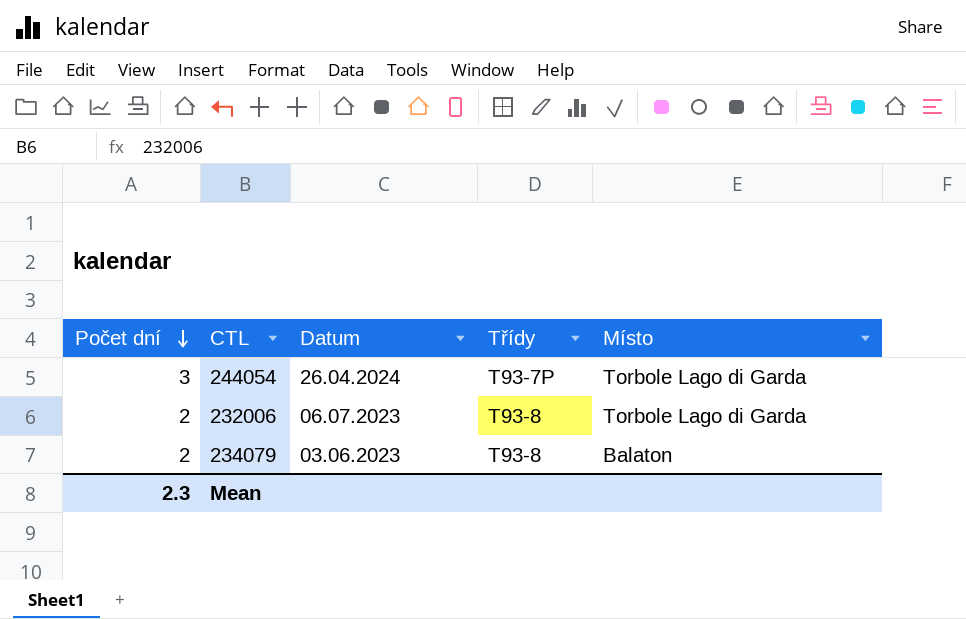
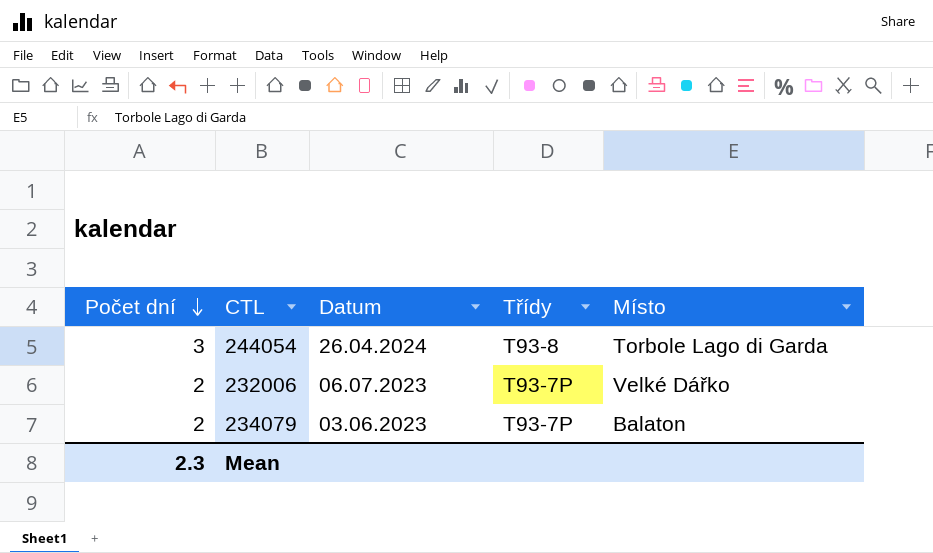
244054 | Třídy: T93-7P -> T93-8
232006 | Třídy: T93-8 -> T93-7P
232006 | Místo: Torbole Lago di Garda -> Velké Dářko
234079 | Třídy: T93-8 -> T93-7P

